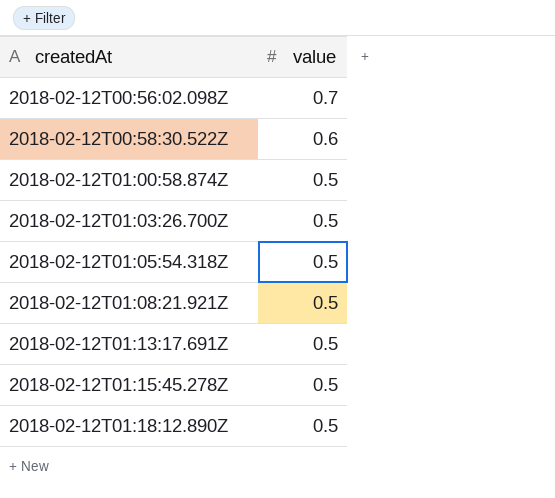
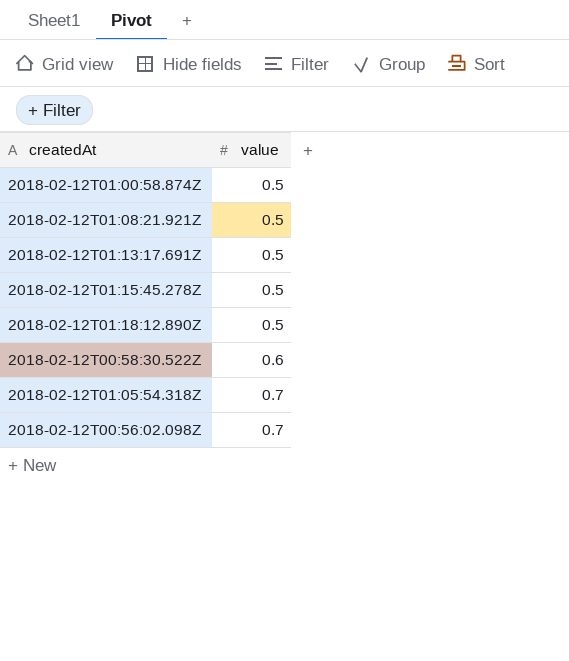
row order: createdAt ascending -> value ascending
row 2018-02-12T01:03:26.700Z: 0.5 -> none
2018-02-12T01:05:54.318Z | value: 0.5 -> 0.7

